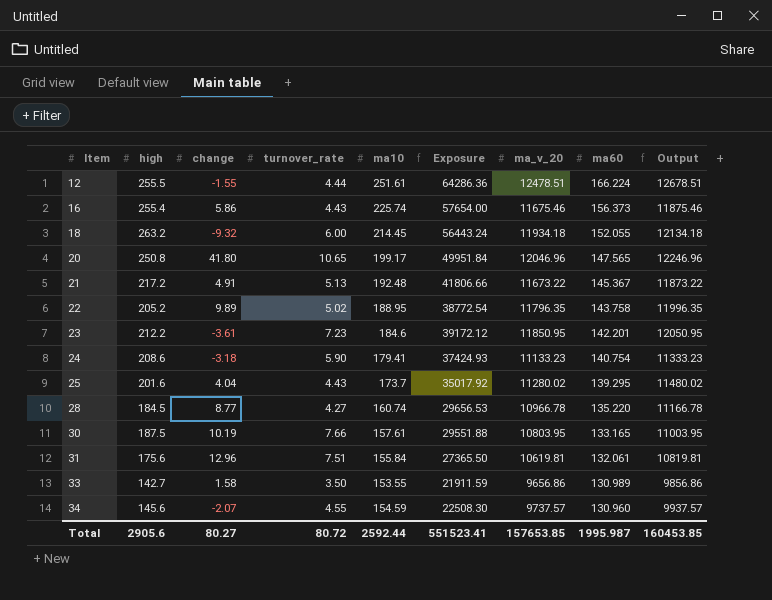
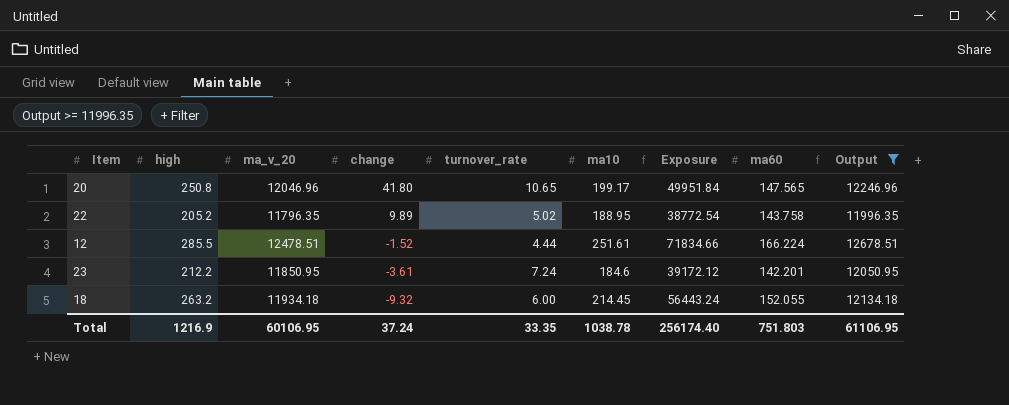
filter: none -> Output >= 11996.35
row order: Item ascending -> change descending
column ma_v_20 | position: 7 -> 3
12 | high: 255.5 -> 285.5
12 | change: -1.55 -> -1.52
12 | Exposure: 64286.36 -> 71834.66
23 | turnover_rate: 7.23 -> 7.24
Total | high: 2905.6 -> 1216.9
Total | ma_v_20: 157653.85 -> 60106.95
Total | change: 80.27 -> 37.24
Total | turnover_rate: 80.72 -> 33.35
Total | ma10: 2592.44 -> 1038.78
Total | Exposure: 551523.41 -> 256174.40
Total | ma60: 1995.987 -> 751.803
Total | Output: 160453.85 -> 61106.95

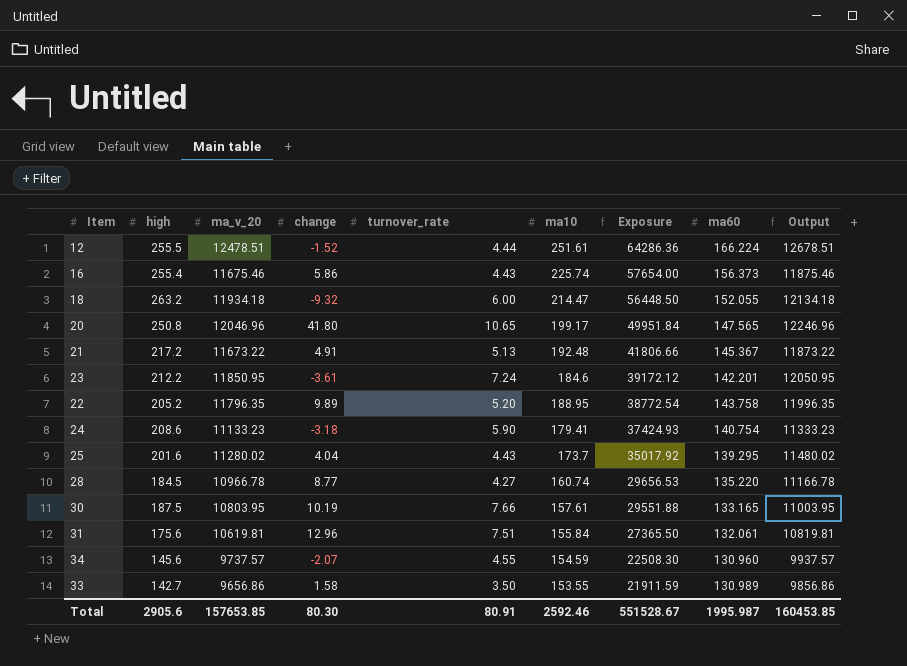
filter: Output >= 11996.35 -> none
row order: change descending -> Exposure descending
12 | high: 285.5 -> 255.5
12 | Exposure: 71834.66 -> 64286.36
18 | ma10: 214.45 -> 214.47
18 | Exposure: 56443.24 -> 56448.50
22 | turnover_rate: 5.02 -> 5.20
Total | high: 1216.9 -> 2905.6
Total | ma_v_20: 60106.95 -> 157653.85
Total | change: 37.24 -> 80.30
Total | turnover_rate: 33.35 -> 80.91
Total | ma10: 1038.78 -> 2592.46
Total | Exposure: 256174.40 -> 551528.67
Total | ma60: 751.803 -> 1995.987
Total | Output: 61106.95 -> 160453.85

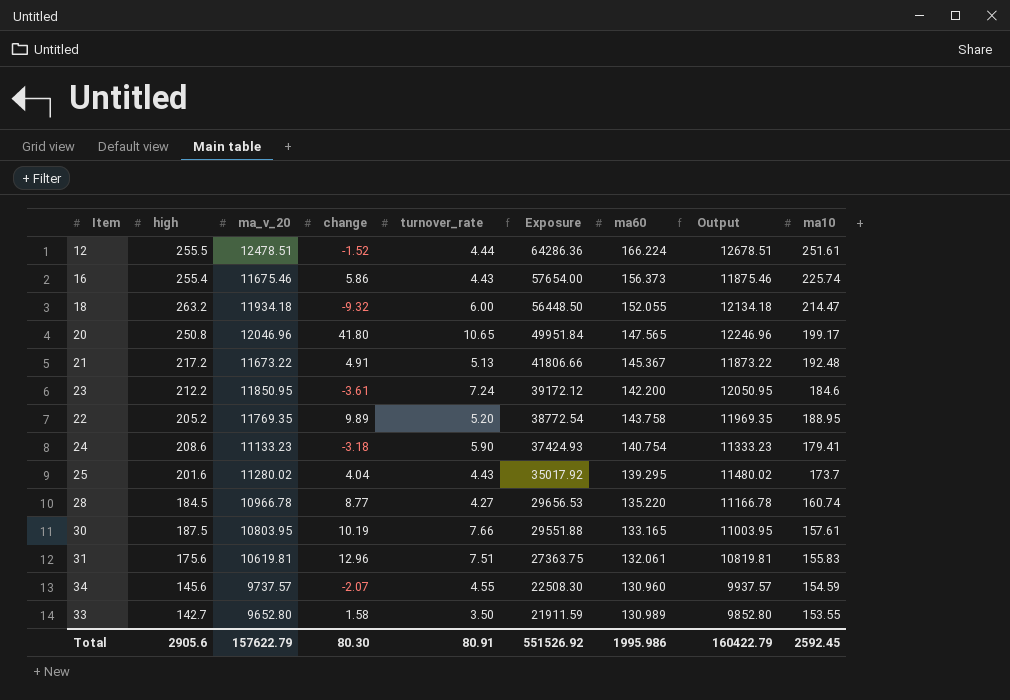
column ma10 | position: 6 -> 9
23 | ma60: 142.201 -> 142.200
22 | ma_v_20: 11796.35 -> 11769.35
22 | Output: 11996.35 -> 11969.35
31 | Exposure: 27365.50 -> 27363.75
31 | ma10: 155.84 -> 155.83
33 | ma_v_20: 9656.86 -> 9652.80
33 | Output: 9856.86 -> 9852.80
Total | ma_v_20: 157653.85 -> 157622.79
Total | Exposure: 551528.67 -> 551526.92
Total | ma60: 1995.987 -> 1995.986
Total | Output: 160453.85 -> 160422.79
Total | ma10: 2592.46 -> 2592.45

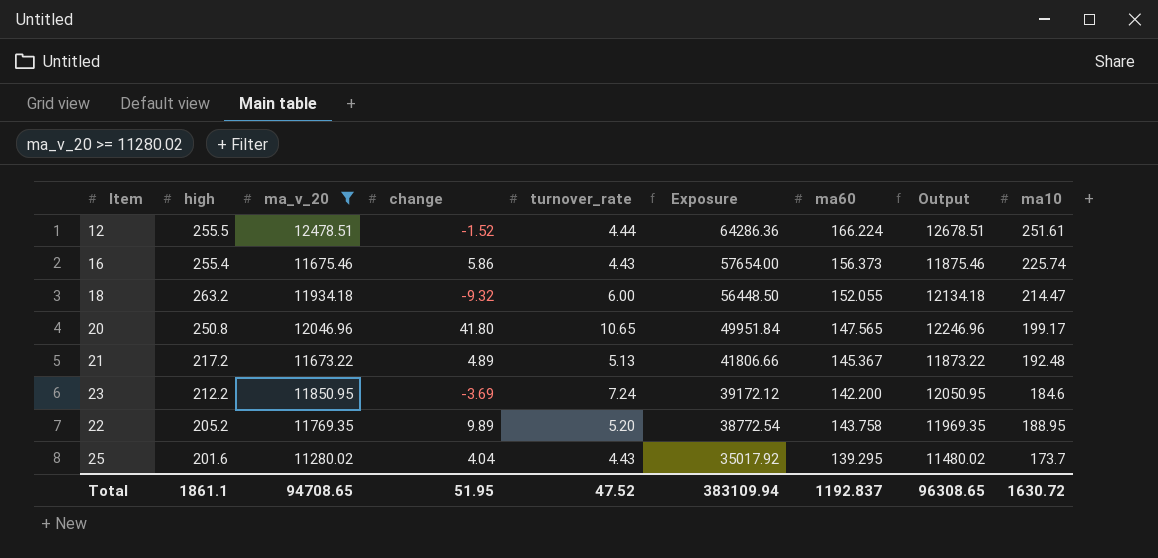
filter: none -> ma_v_20 >= 11280.02
21 | change: 4.91 -> 4.89
23 | change: -3.61 -> -3.69
Total | high: 2905.6 -> 1861.1
Total | ma_v_20: 157622.79 -> 94708.65
Total | change: 80.30 -> 51.95
Total | turnover_rate: 80.91 -> 47.52
Total | Exposure: 551526.92 -> 383109.94
Total | ma60: 1995.986 -> 1192.837
Total | Output: 160422.79 -> 96308.65
Total | ma10: 2592.45 -> 1630.72

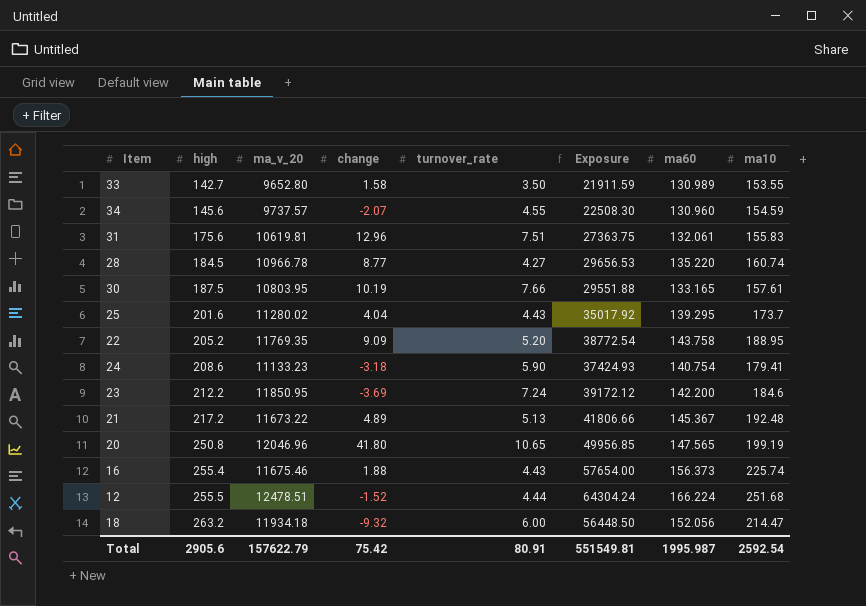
filter: ma_v_20 >= 11280.02 -> none
row order: Exposure descending -> high ascending
column Output | formula: [ma_v_20] + 200 -> none
22 | change: 9.89 -> 9.09
20 | Exposure: 49951.84 -> 49956.85
20 | ma10: 199.17 -> 199.19
16 | change: 5.86 -> 1.88
12 | Exposure: 64286.36 -> 64304.24
12 | ma10: 251.61 -> 251.68
18 | ma60: 152.055 -> 152.056
Total | high: 1861.1 -> 2905.6
Total | ma_v_20: 94708.65 -> 157622.79
Total | change: 51.95 -> 75.42
Total | turnover_rate: 47.52 -> 80.91
Total | Exposure: 383109.94 -> 551549.81
Total | ma60: 1192.837 -> 1995.987
Total | ma10: 1630.72 -> 2592.54

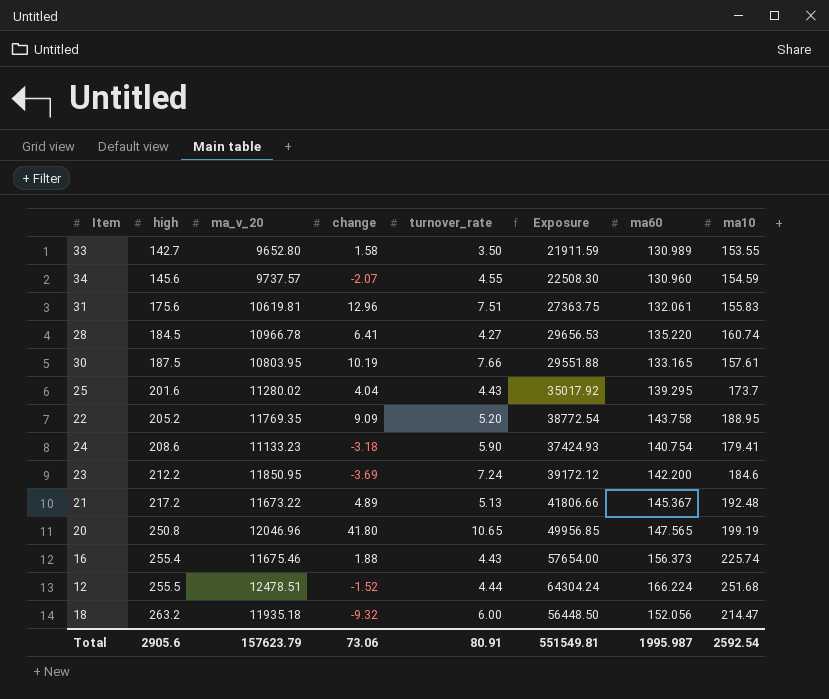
28 | change: 8.77 -> 6.41
18 | ma_v_20: 11934.18 -> 11935.18
Total | ma_v_20: 157622.79 -> 157623.79
Total | change: 75.42 -> 73.06

